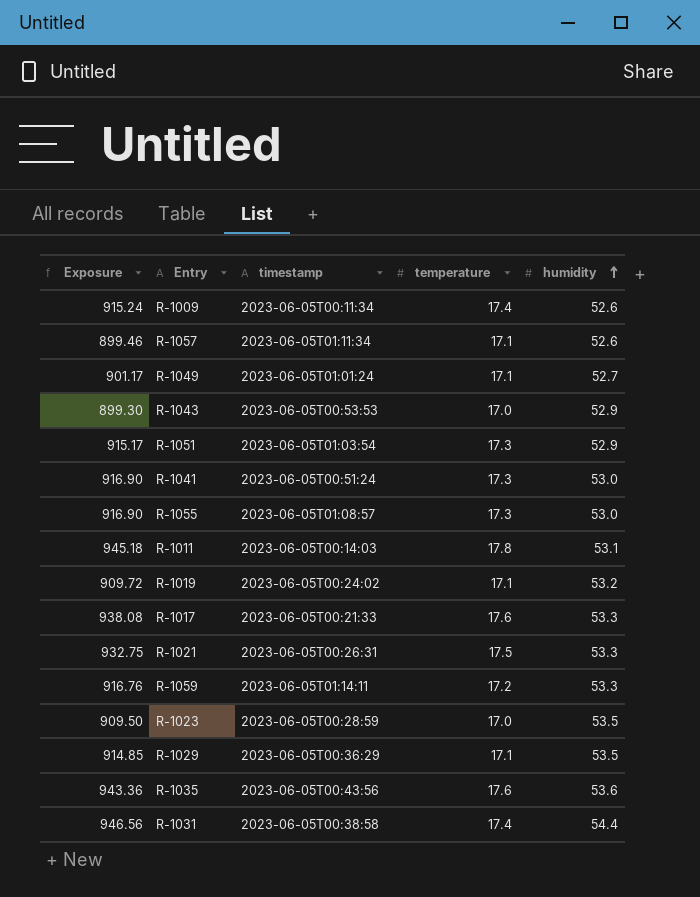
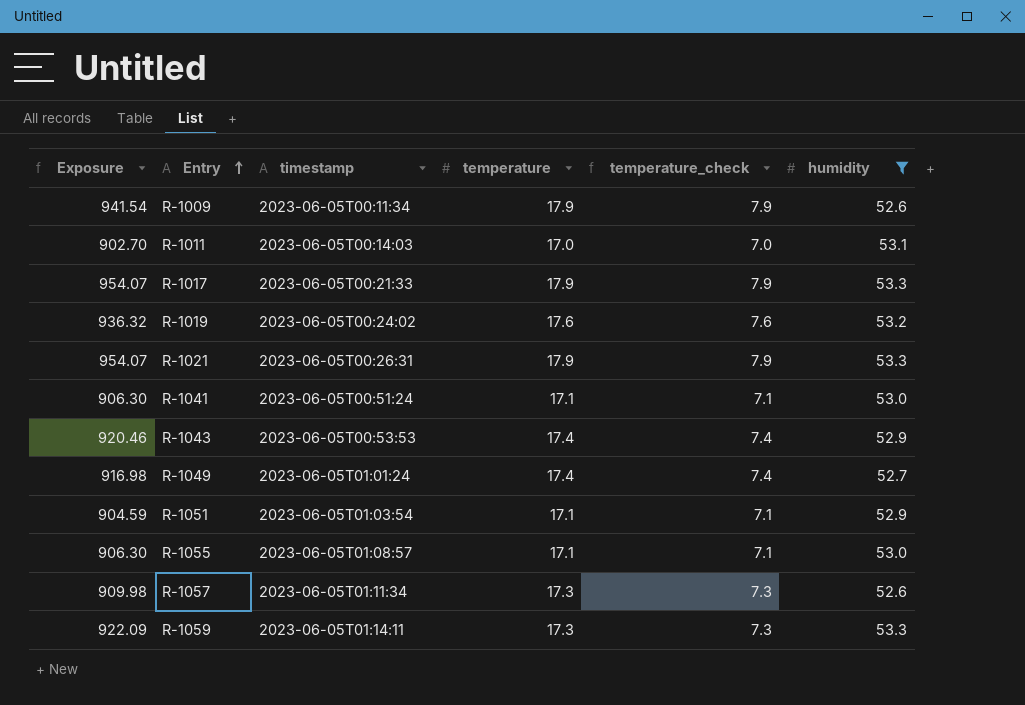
filter: none -> humidity <= 53.3
row order: humidity ascending -> Entry ascending
column temperature_check | formula: none -> [temperature] - 10
R-1009 | Exposure: 915.24 -> 941.54
R-1009 | temperature: 17.4 -> 17.9
R-1011 | Exposure: 945.18 -> 902.70
R-1011 | temperature: 17.8 -> 17.0
R-1017 | Exposure: 938.08 -> 954.07
R-1017 | temperature: 17.6 -> 17.9
R-1019 | Exposure: 909.72 -> 936.32
R-1019 | temperature: 17.1 -> 17.6
R-1021 | Exposure: 932.75 -> 954.07
R-1021 | temperature: 17.5 -> 17.9
R-1041 | Exposure: 916.90 -> 906.30
R-1041 | temperature: 17.3 -> 17.1
R-1043 | Exposure: 899.30 -> 920.46
R-1043 | temperature: 17.0 -> 17.4
R-1049 | Exposure: 901.17 -> 916.98
R-1049 | temperature: 17.1 -> 17.4
R-1051 | Exposure: 915.17 -> 904.59
R-1051 | temperature: 17.3 -> 17.1
R-1055 | Exposure: 916.90 -> 906.30
R-1055 | temperature: 17.3 -> 17.1
R-1057 | Exposure: 899.46 -> 909.98
R-1057 | temperature: 17.1 -> 17.3
R-1059 | Exposure: 916.76 -> 922.09
R-1059 | temperature: 17.2 -> 17.3

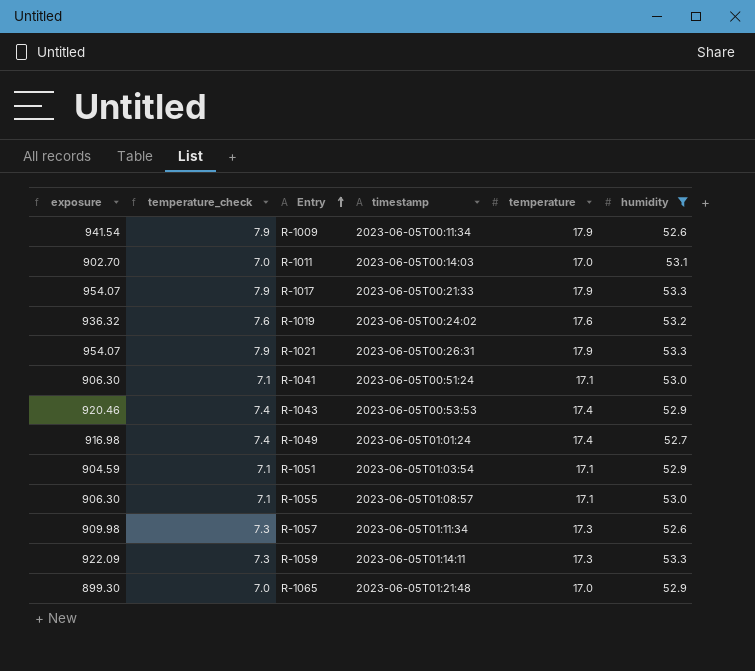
column name: Exposure -> exposure
column temperature_check | position: 5 -> 2
row R-1065: none -> 899.30 | 7.0 | 2023-06-05T01:21:48 | 17.0 | 52.9

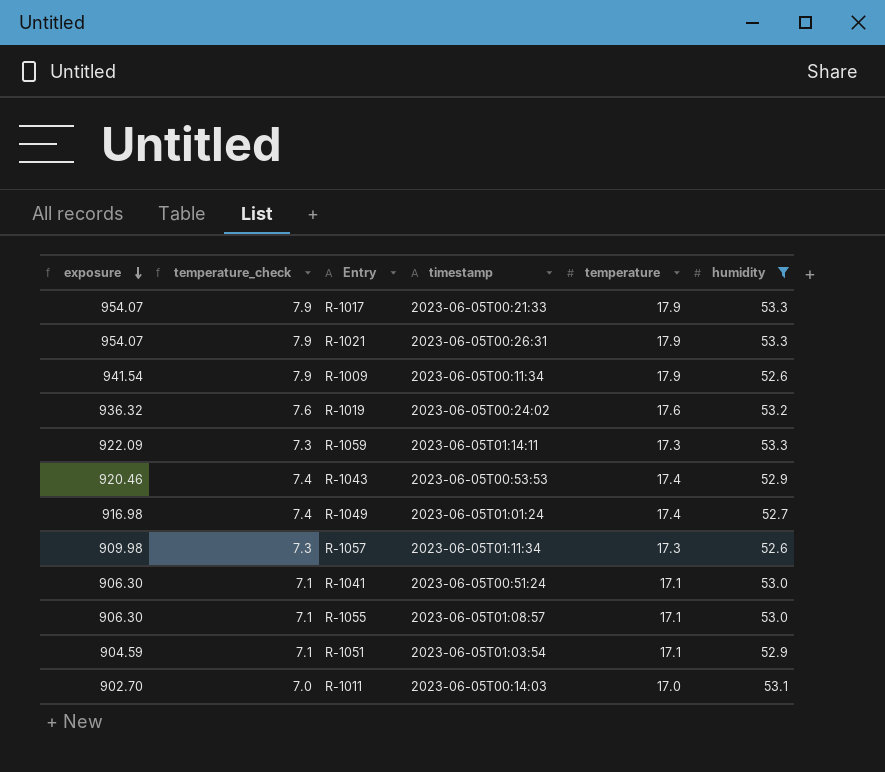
row order: Entry ascending -> exposure descending
row R-1065: 899.30 | 7.0 | 2023-06-05T01:21:48 | 17.0 | 52.9 -> none

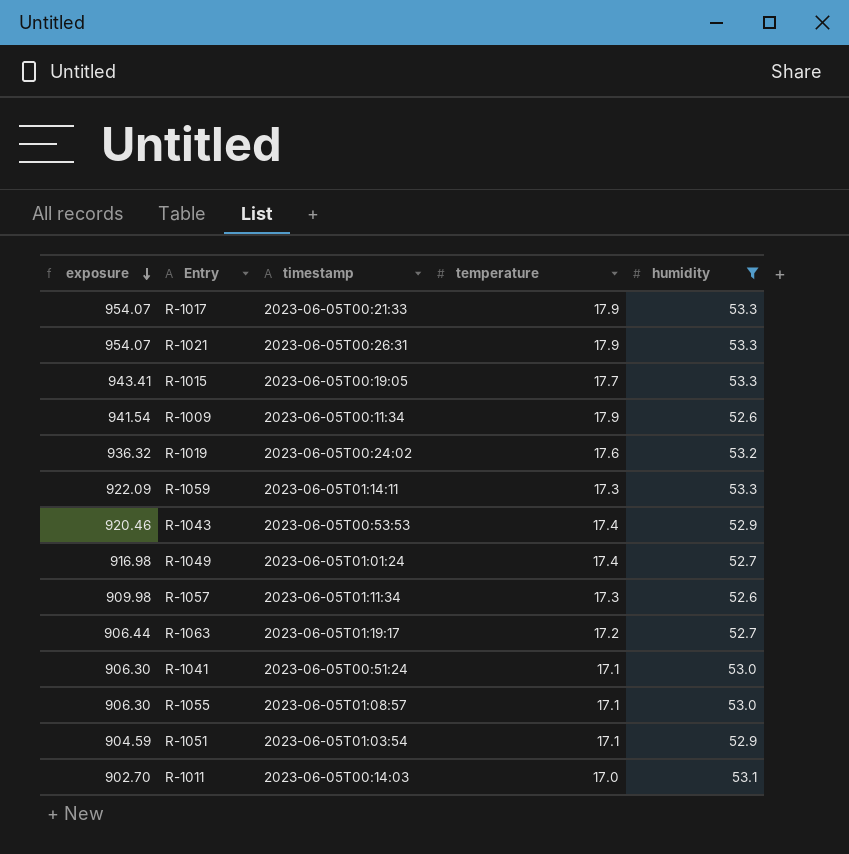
column temperature_check | formula: [temperature] - 10 -> none
row R-1015: none -> 943.41 | 2023-06-05T00:19:05 | 17.7 | 53.3
row R-1063: none -> 906.44 | 2023-06-05T01:19:17 | 17.2 | 52.7

